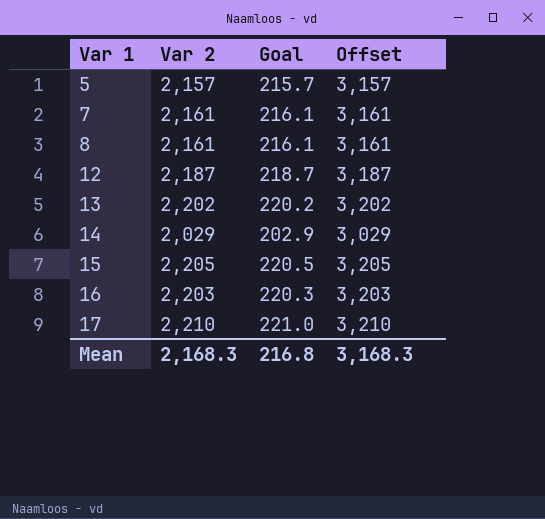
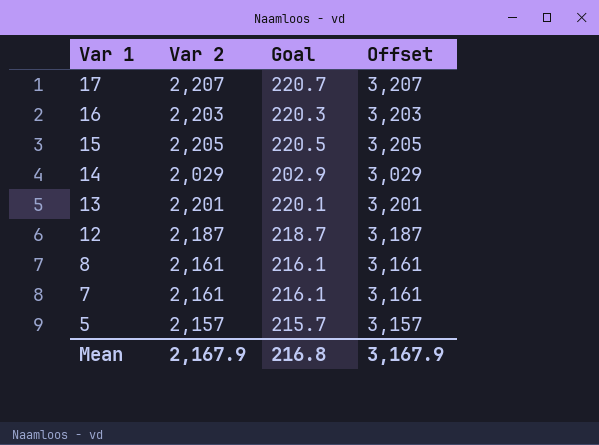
row order: Var 1 ascending -> Var 1 descending
17 | Var 2: 2,210 -> 2,207
17 | Goal: 221.0 -> 220.7
17 | Offset: 3,210 -> 3,207
13 | Var 2: 2,202 -> 2,201
13 | Goal: 220.2 -> 220.1
13 | Offset: 3,202 -> 3,201
Mean | Var 2: 2,168.3 -> 2,167.9
Mean | Offset: 3,168.3 -> 3,167.9

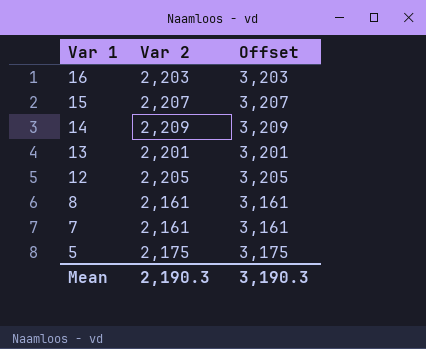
column Goal | formula: [Var 2] * 0.1 -> none
row 17: 2,207 | 220.7 | 3,207 -> none
15 | Var 2: 2,205 -> 2,207
15 | Offset: 3,205 -> 3,207
14 | Var 2: 2,029 -> 2,209
14 | Offset: 3,029 -> 3,209
12 | Var 2: 2,187 -> 2,205
12 | Offset: 3,187 -> 3,205
5 | Var 2: 2,157 -> 2,175
5 | Offset: 3,157 -> 3,175
Mean | Var 2: 2,167.9 -> 2,190.3
Mean | Offset: 3,167.9 -> 3,190.3

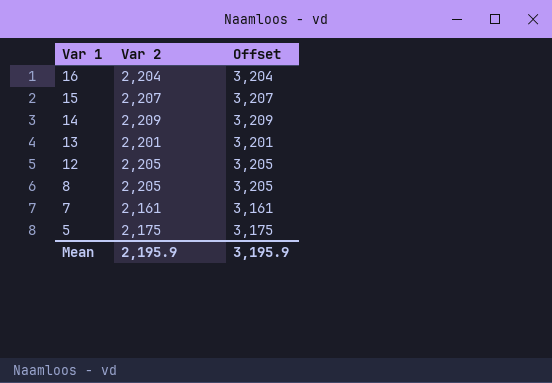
16 | Var 2: 2,203 -> 2,204
16 | Offset: 3,203 -> 3,204
8 | Var 2: 2,161 -> 2,205
8 | Offset: 3,161 -> 3,205
Mean | Var 2: 2,190.3 -> 2,195.9
Mean | Offset: 3,190.3 -> 3,195.9

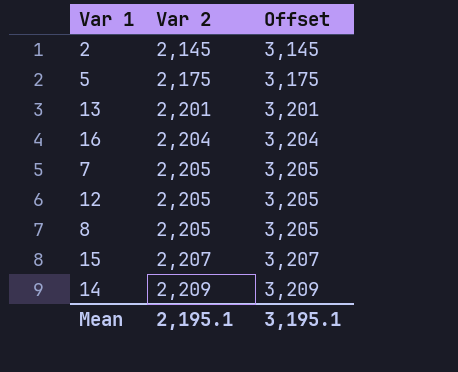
row order: Var 1 descending -> Var 2 ascending
row 2: none -> 2,145 | 3,145
7 | Var 2: 2,161 -> 2,205
7 | Offset: 3,161 -> 3,205
Mean | Var 2: 2,195.9 -> 2,195.1
Mean | Offset: 3,195.9 -> 3,195.1

